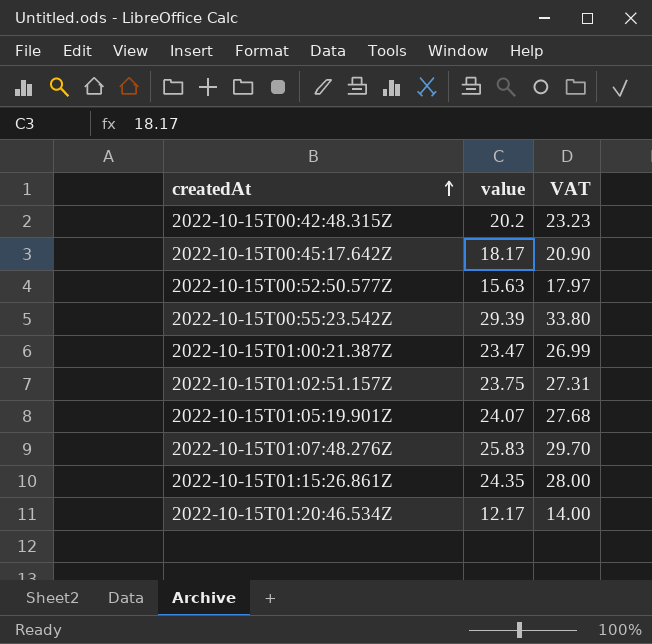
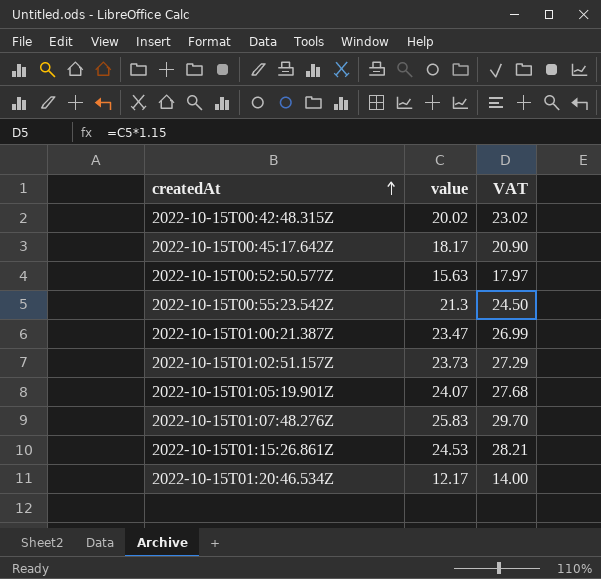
2022-10-15T00:42:48.315Z | value: 20.2 -> 20.02
2022-10-15T00:42:48.315Z | VAT: 23.23 -> 23.02
2022-10-15T00:55:23.542Z | value: 29.39 -> 21.3
2022-10-15T00:55:23.542Z | VAT: 33.80 -> 24.50
2022-10-15T01:02:51.157Z | value: 23.75 -> 23.73
2022-10-15T01:02:51.157Z | VAT: 27.31 -> 27.29
2022-10-15T01:15:26.861Z | value: 24.35 -> 24.53
2022-10-15T01:15:26.861Z | VAT: 28.00 -> 28.21

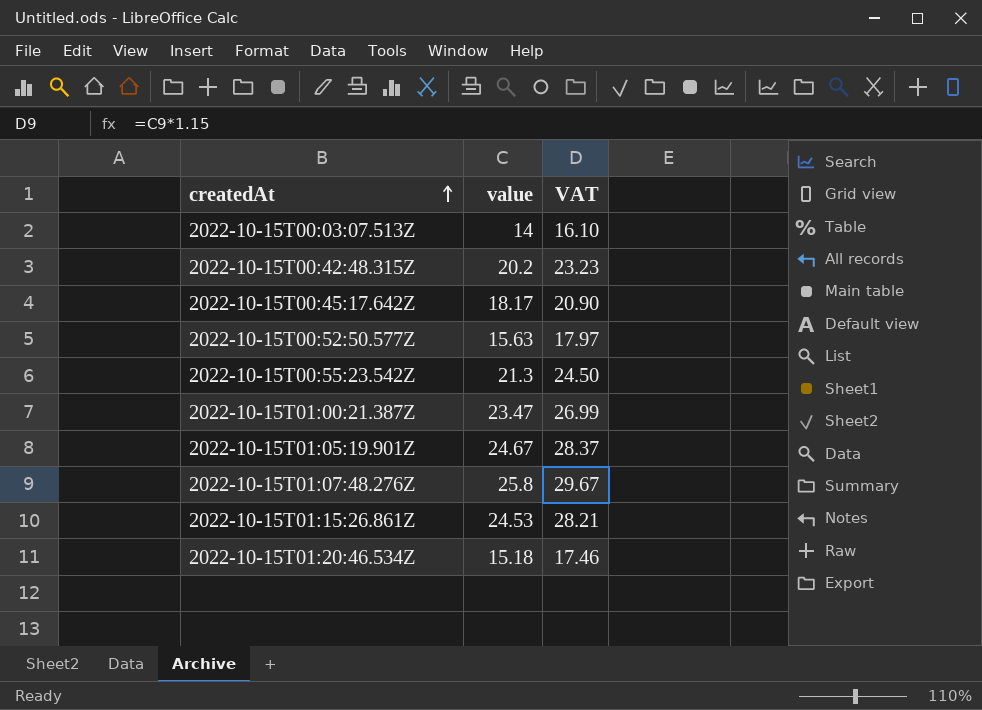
row 2022-10-15T01:02:51.157Z: 23.73 | 27.29 -> none
row 2022-10-15T00:03:07.513Z: none -> 14 | 16.10
2022-10-15T00:42:48.315Z | value: 20.02 -> 20.2
2022-10-15T00:42:48.315Z | VAT: 23.02 -> 23.23
2022-10-15T01:05:19.901Z | value: 24.07 -> 24.67
2022-10-15T01:05:19.901Z | VAT: 27.68 -> 28.37
2022-10-15T01:07:48.276Z | value: 25.83 -> 25.8
2022-10-15T01:07:48.276Z | VAT: 29.70 -> 29.67
2022-10-15T01:20:46.534Z | value: 12.17 -> 15.18
2022-10-15T01:20:46.534Z | VAT: 14.00 -> 17.46

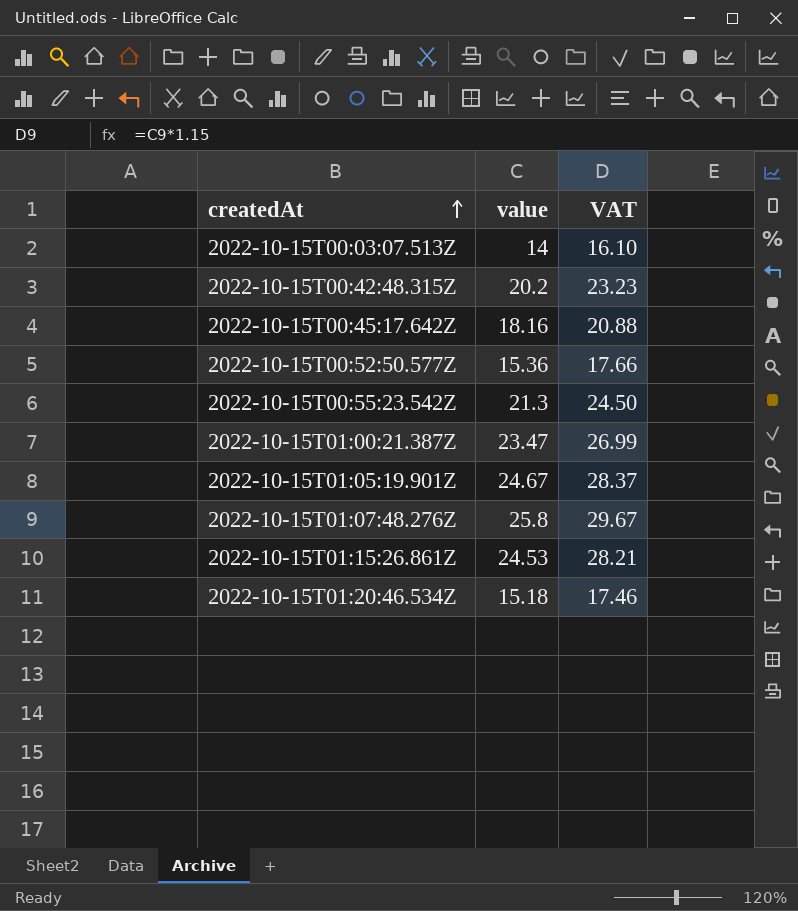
2022-10-15T00:45:17.642Z | value: 18.17 -> 18.16
2022-10-15T00:45:17.642Z | VAT: 20.90 -> 20.88
2022-10-15T00:52:50.577Z | value: 15.63 -> 15.36
2022-10-15T00:52:50.577Z | VAT: 17.97 -> 17.66

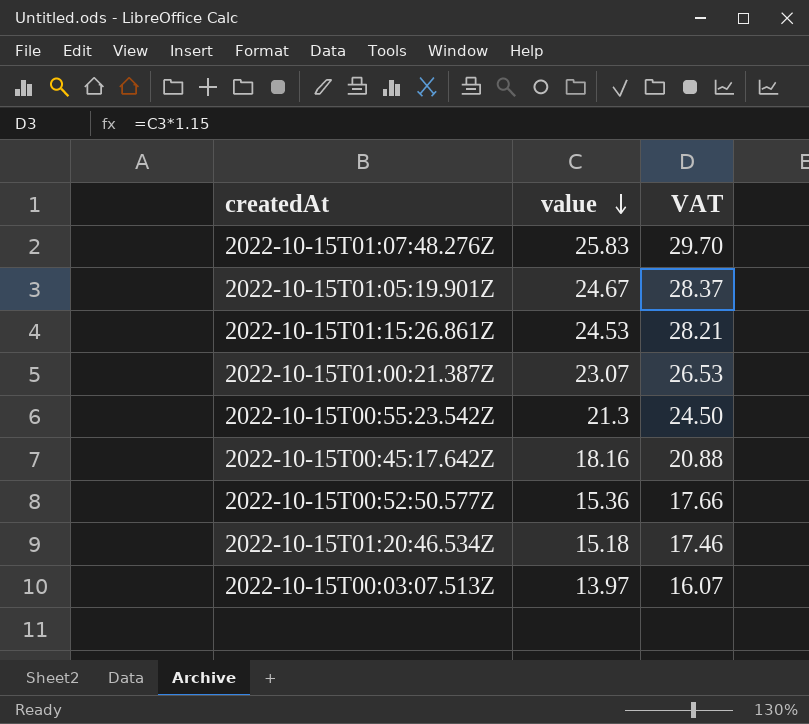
row order: createdAt ascending -> value descending
row 2022-10-15T00:42:48.315Z: 20.2 | 23.23 -> none
2022-10-15T01:07:48.276Z | value: 25.8 -> 25.83
2022-10-15T01:07:48.276Z | VAT: 29.67 -> 29.70
2022-10-15T01:00:21.387Z | value: 23.47 -> 23.07
2022-10-15T01:00:21.387Z | VAT: 26.99 -> 26.53
2022-10-15T00:03:07.513Z | value: 14 -> 13.97
2022-10-15T00:03:07.513Z | VAT: 16.10 -> 16.07

